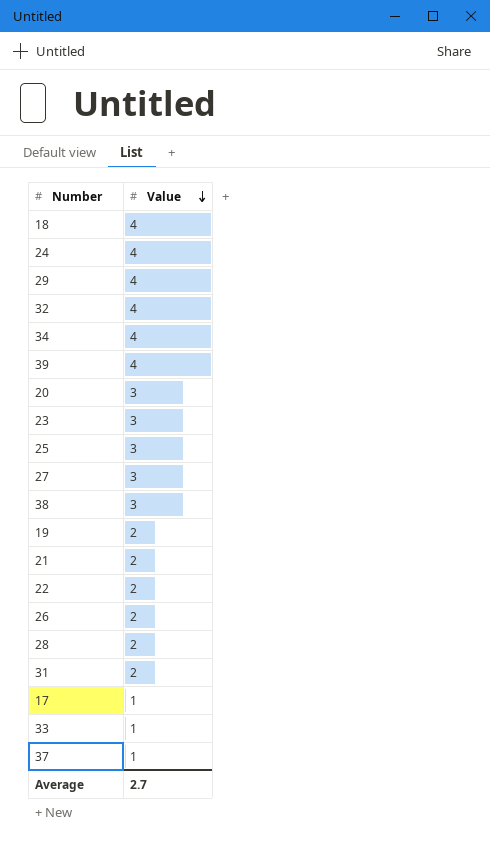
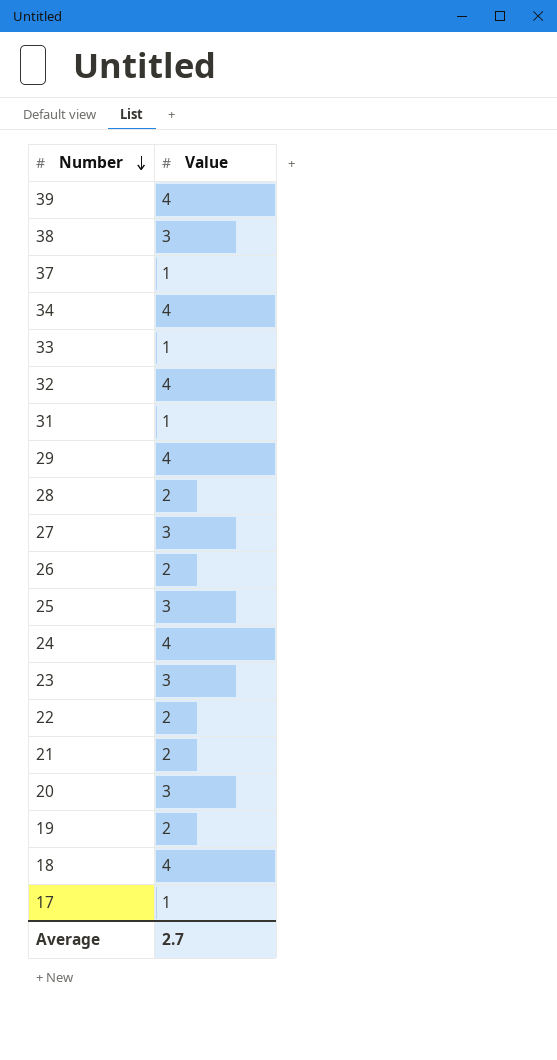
row order: Value descending -> Number descending
31 | Value: 2 -> 1

